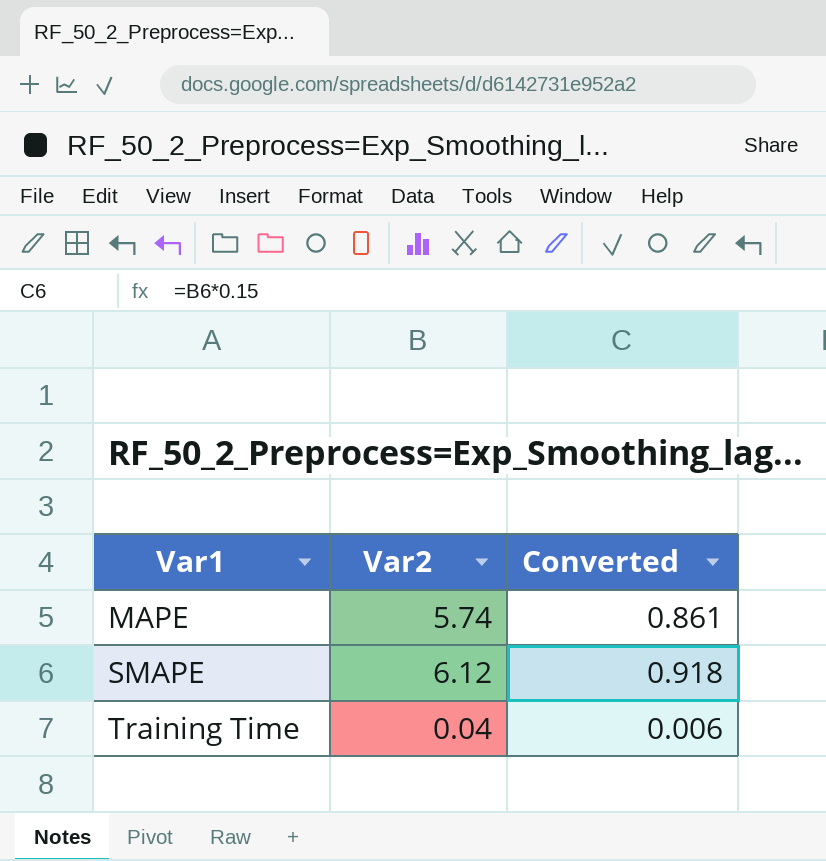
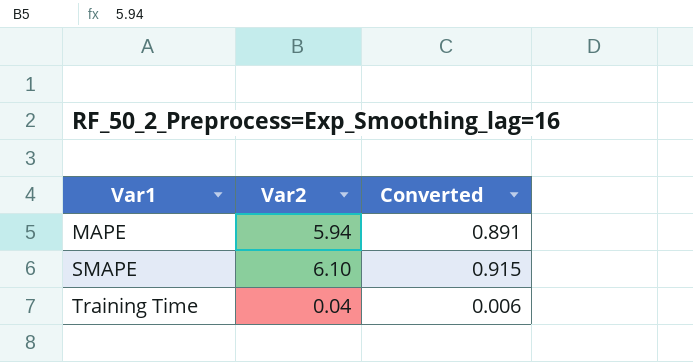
MAPE | Var2: 5.74 -> 5.94
MAPE | Converted: 0.861 -> 0.891
SMAPE | Var2: 6.12 -> 6.10
SMAPE | Converted: 0.918 -> 0.915

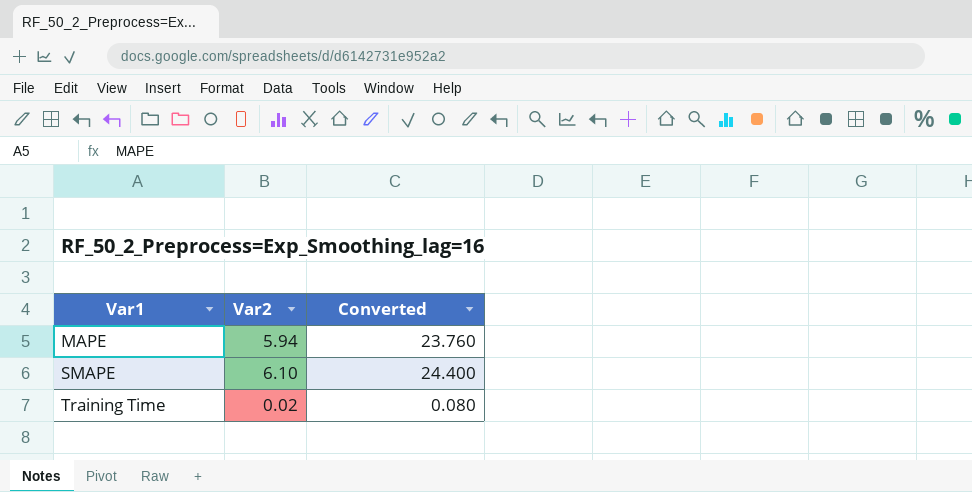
column Converted | formula: [Var2] * 0.15 -> [Var2] * 4
Training Time | Var2: 0.04 -> 0.02

